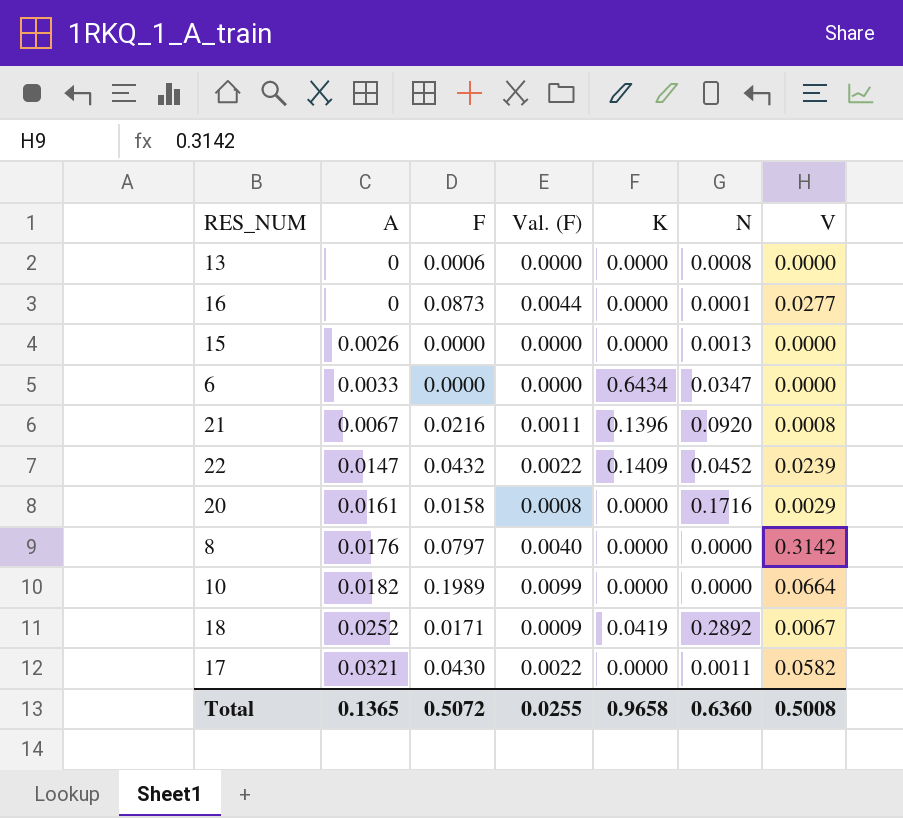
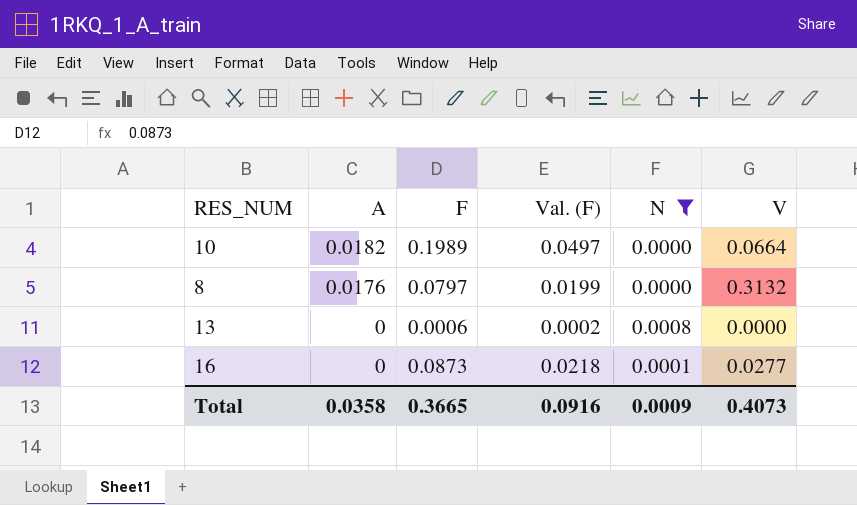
filter: none -> N <= 0.0008
row order: A ascending -> A descending
column K | position: 5 -> none
column Val. (F) | formula: [F] * 0.05 -> [F] * 0.25
8 | V: 0.3142 -> 0.3132
Total | A: 0.1365 -> 0.0358
Total | F: 0.5072 -> 0.3665
Total | Val. (F): 0.0255 -> 0.0916
Total | N: 0.6360 -> 0.0009
Total | V: 0.5008 -> 0.4073

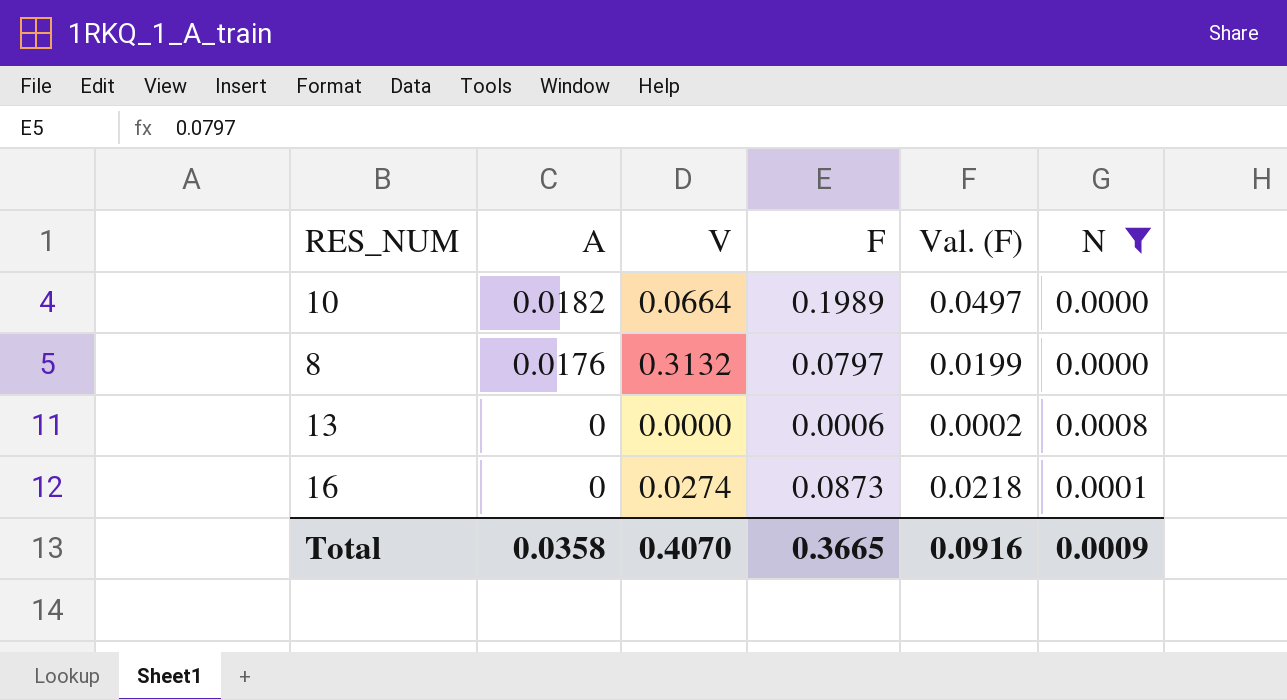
column V | position: 6 -> 3
16 | V: 0.0277 -> 0.0274
Total | V: 0.4073 -> 0.4070

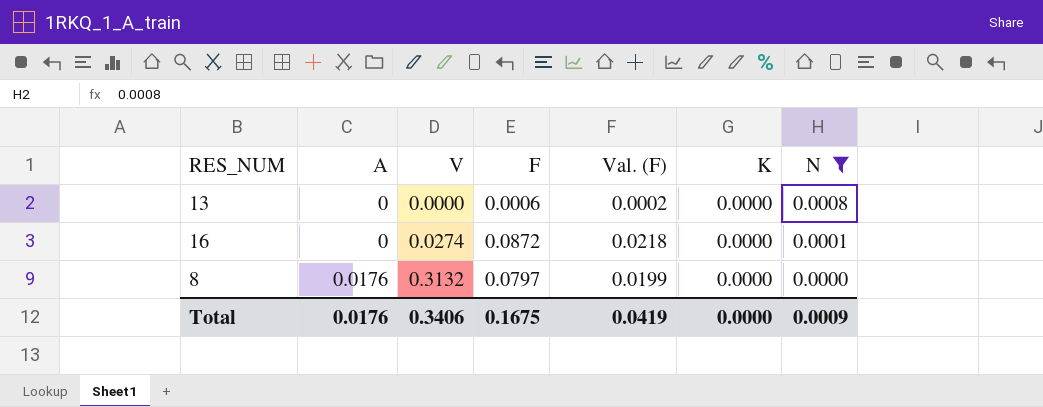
row order: A descending -> A ascending
column K | position: none -> 6
row 10: 0.0182 | 0.0664 | 0.1989 | 0.0497 | 0.0000 -> none
16 | F: 0.0873 -> 0.0872
Total | A: 0.0358 -> 0.0176
Total | V: 0.4070 -> 0.3406
Total | F: 0.3665 -> 0.1675
Total | Val. (F): 0.0916 -> 0.0419

